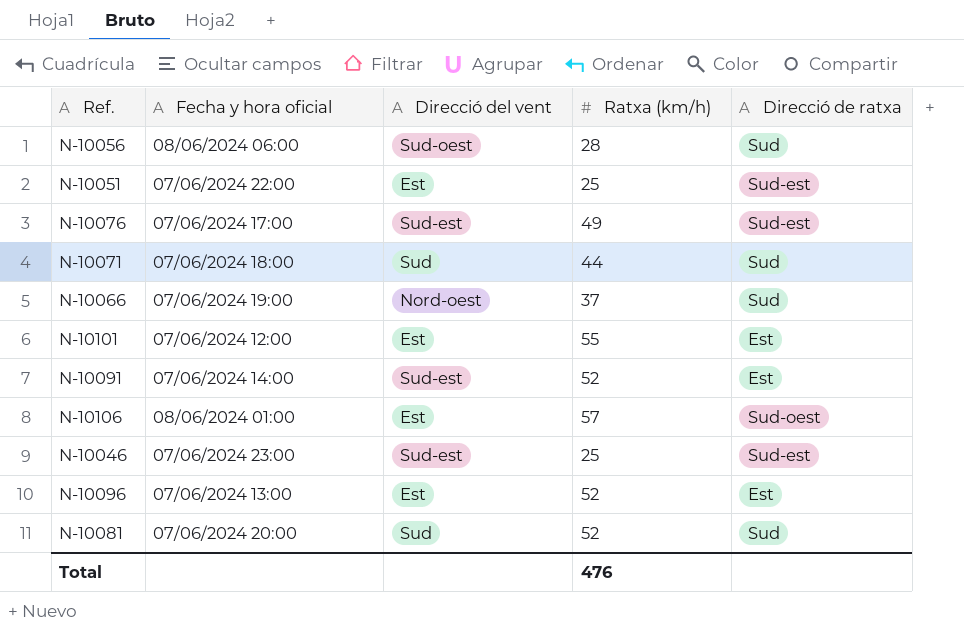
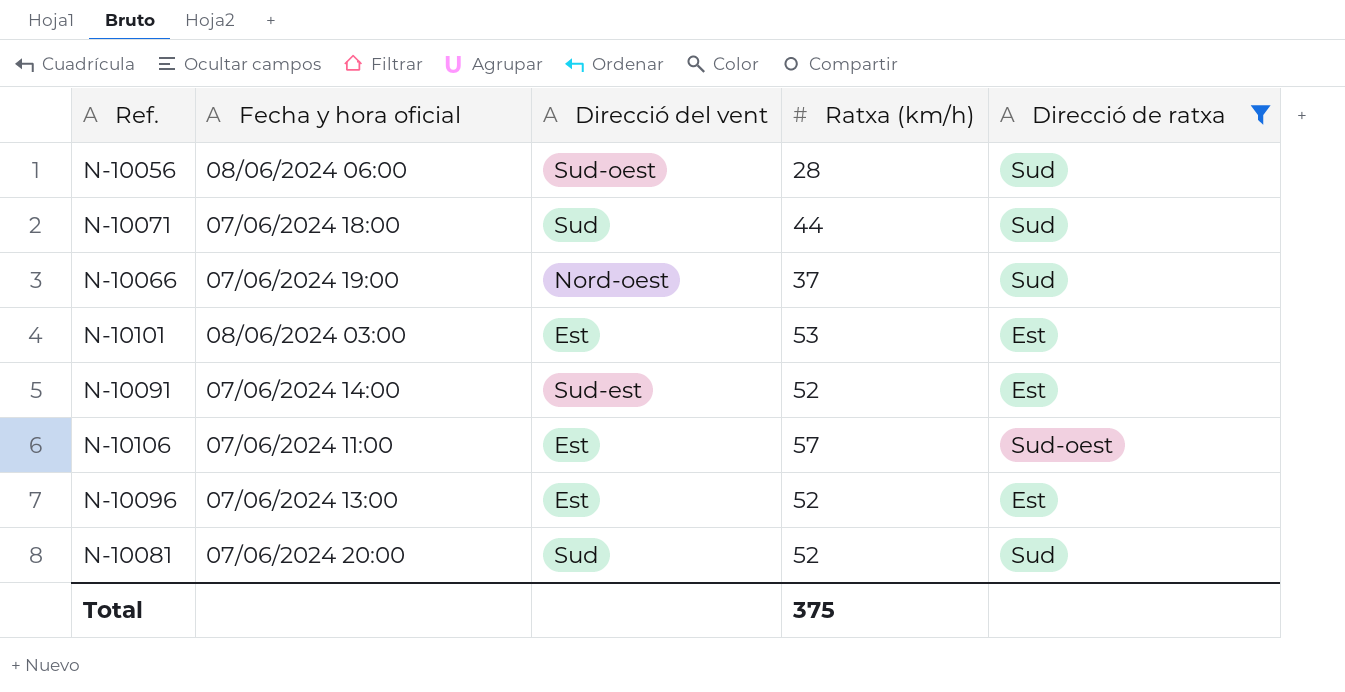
filter: none -> Direcció de ratxa != Sud-est
N-10101 | Fecha y hora oficial: 07/06/2024 12:00 -> 08/06/2024 03:00
N-10101 | Ratxa (km/h): 55 -> 53
N-10106 | Fecha y hora oficial: 08/06/2024 01:00 -> 07/06/2024 11:00
Total | Ratxa (km/h): 476 -> 375

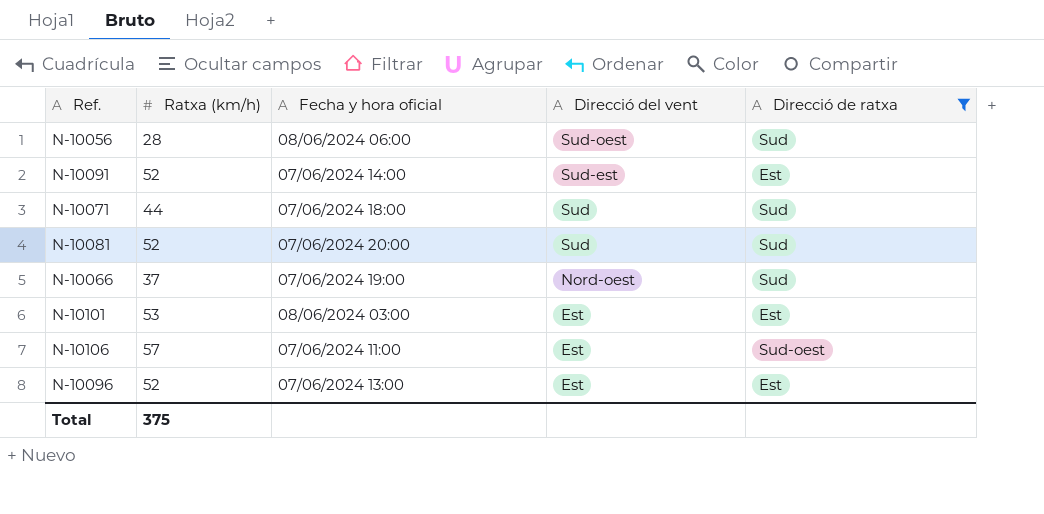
row order: none -> Direcció del vent descending
column Ratxa (km/h) | position: 4 -> 2

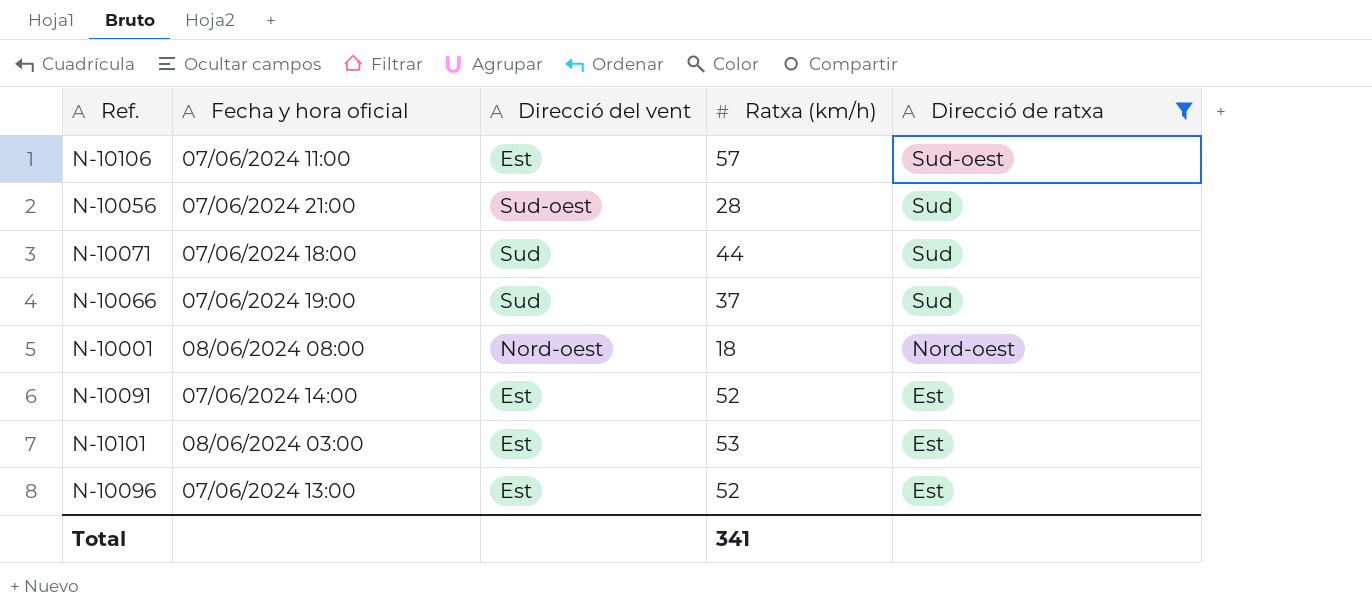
row order: Direcció del vent descending -> Direcció de ratxa descending
column Ratxa (km/h) | position: 2 -> 4
row N-10081: 52 | 07/06/2024 20:00 | Sud | Sud -> none
N-10056 | Fecha y hora oficial: 08/06/2024 06:00 -> 07/06/2024 21:00
N-10066 | Direcció del vent: Nord-oest -> Sud
row N-10001: none -> 08/06/2024 08:00 | Nord-oest | 18 | Nord-oest
N-10091 | Direcció del vent: Sud-est -> Est
Total | Ratxa (km/h): 375 -> 341

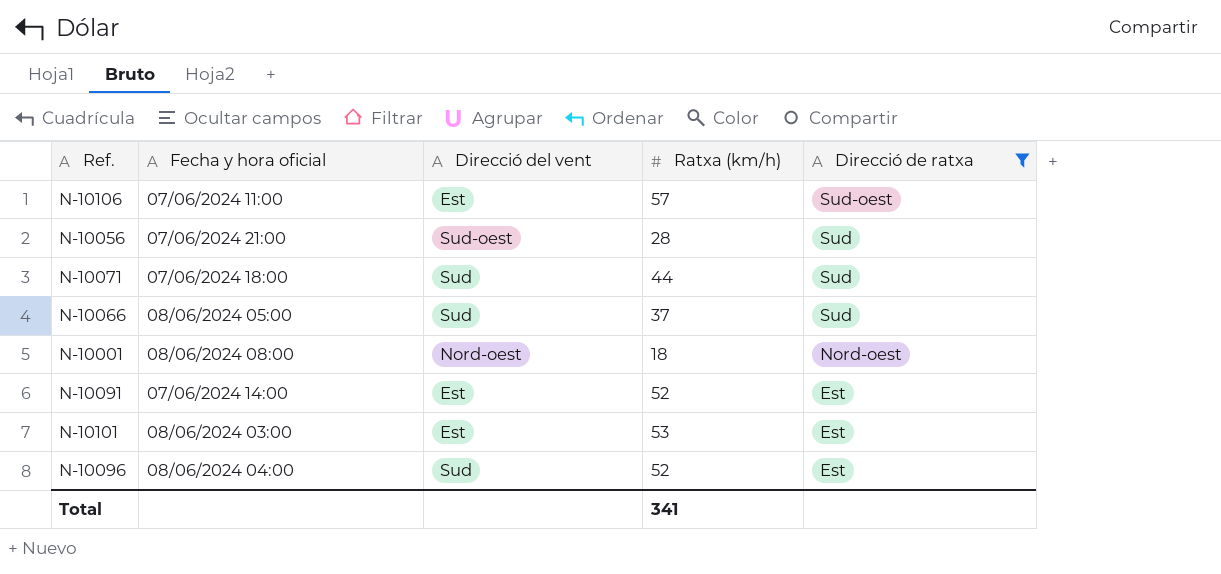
N-10066 | Fecha y hora oficial: 07/06/2024 19:00 -> 08/06/2024 05:00
N-10096 | Fecha y hora oficial: 07/06/2024 13:00 -> 08/06/2024 04:00
N-10096 | Direcció del vent: Est -> Sud

